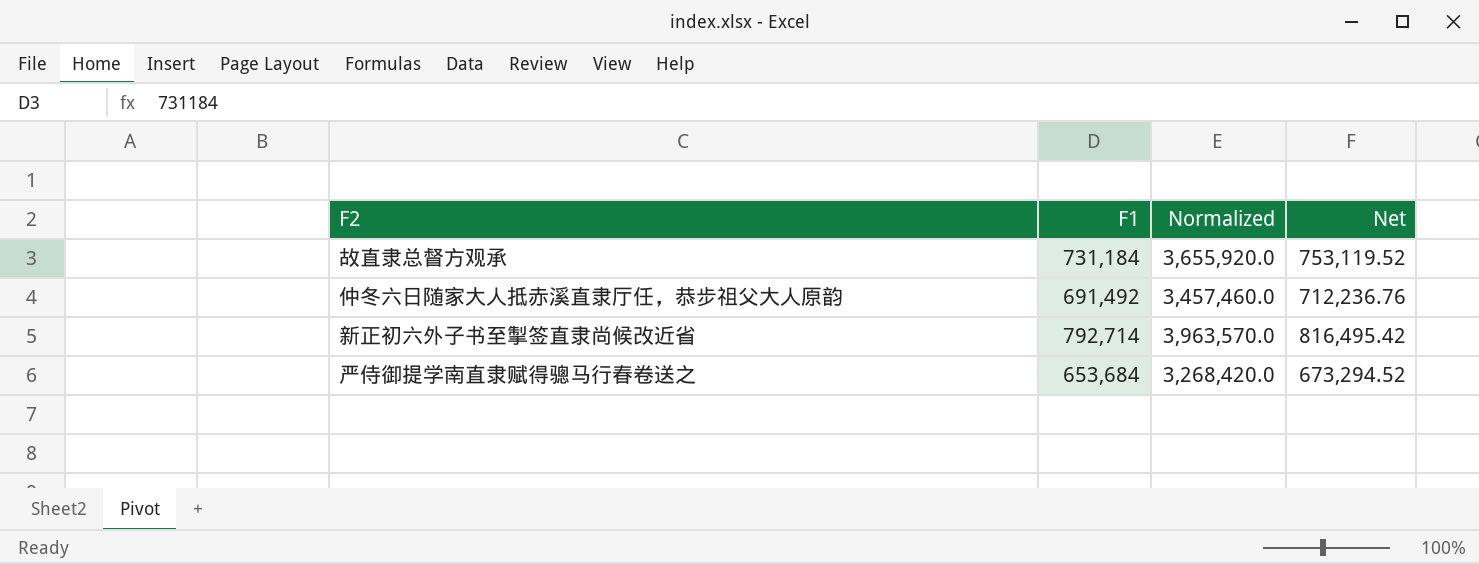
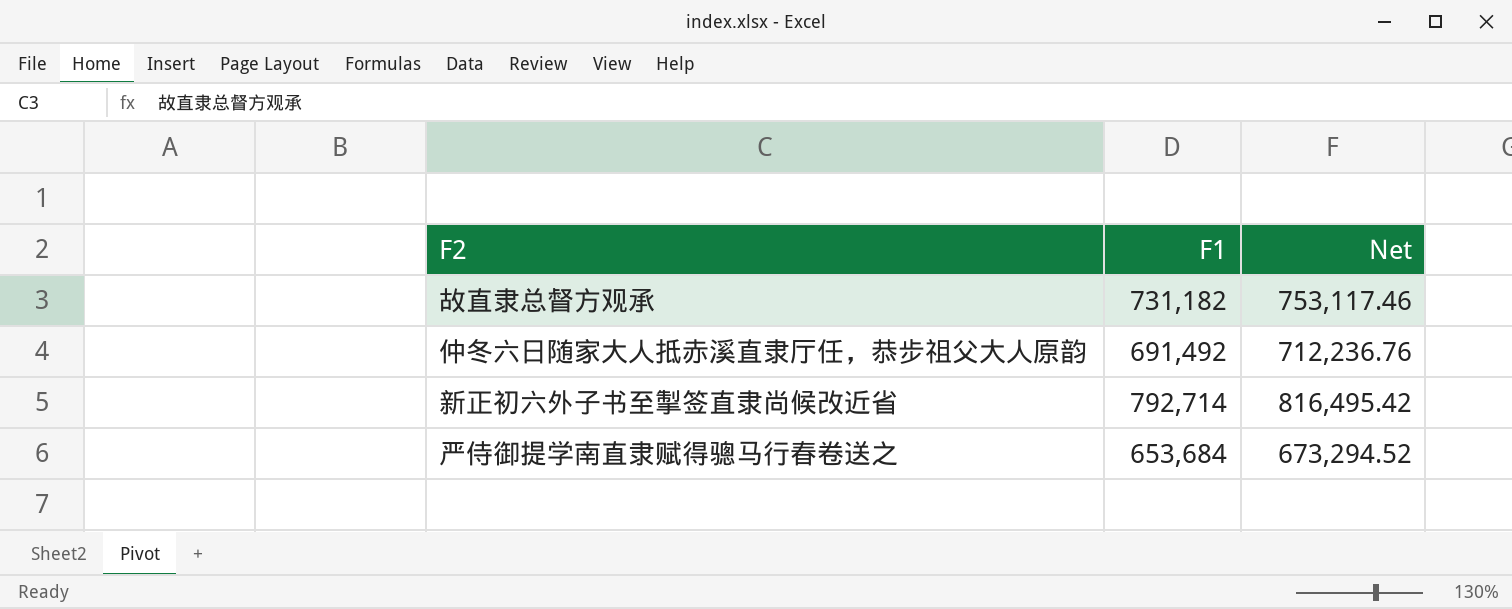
column Normalized | formula: [F1] * 5 -> none
故直隶总督方观承 | F1: 731,184 -> 731,182
故直隶总督方观承 | Net: 753,119.52 -> 753,117.46

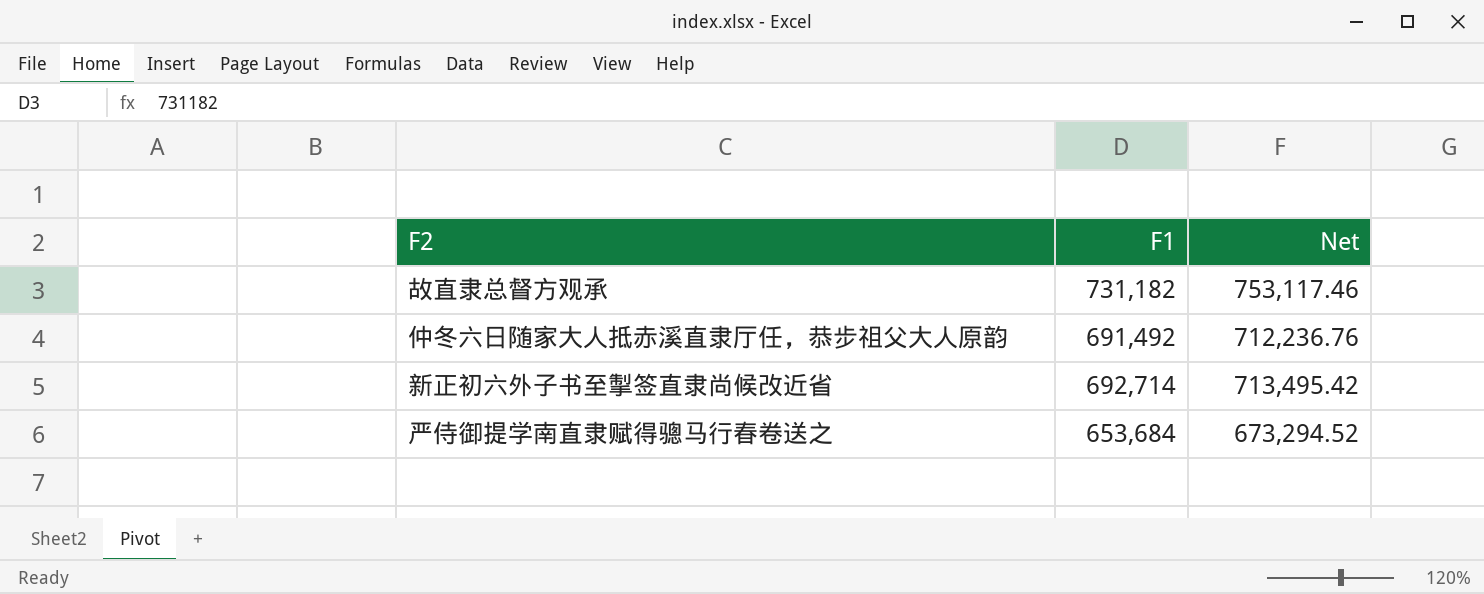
新正初六外子书至掣签直隶尚候改近省 | F1: 792,714 -> 692,714
新正初六外子书至掣签直隶尚候改近省 | Net: 816,495.42 -> 713,495.42

